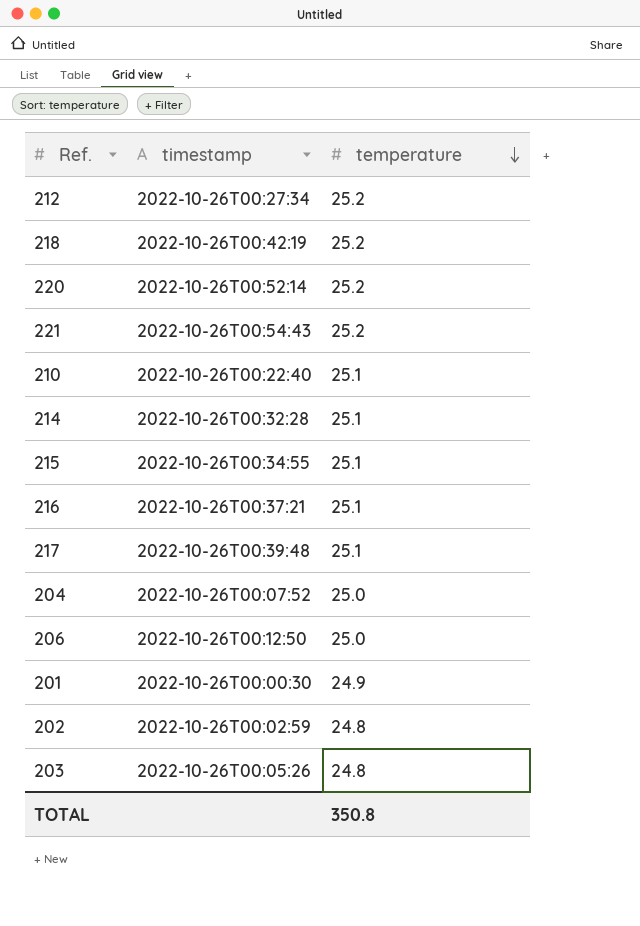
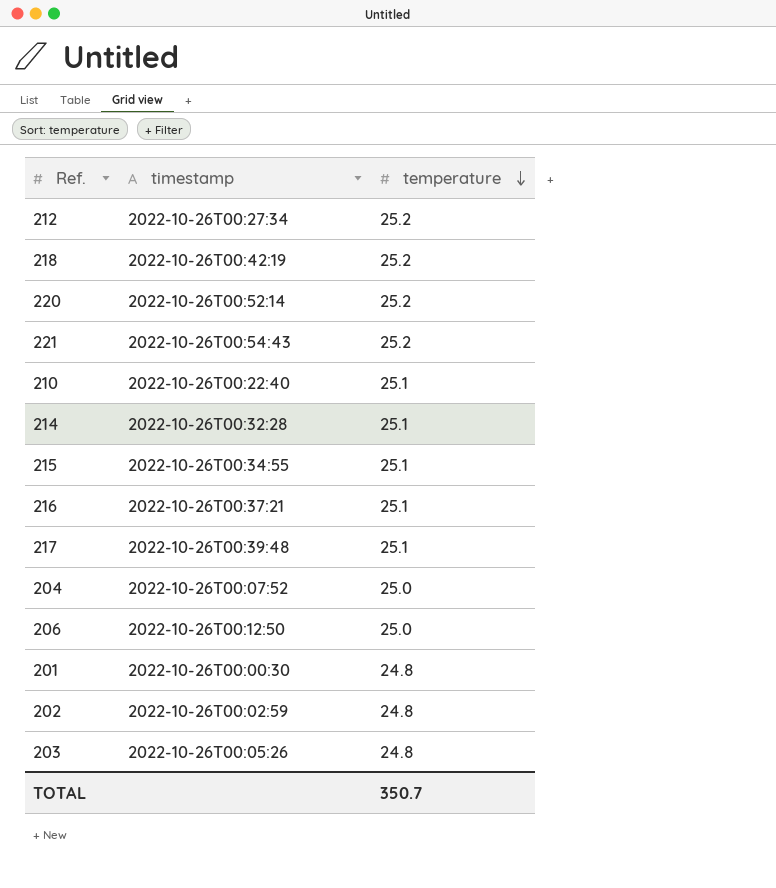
201 | temperature: 24.9 -> 24.8
TOTAL | temperature: 350.8 -> 350.7

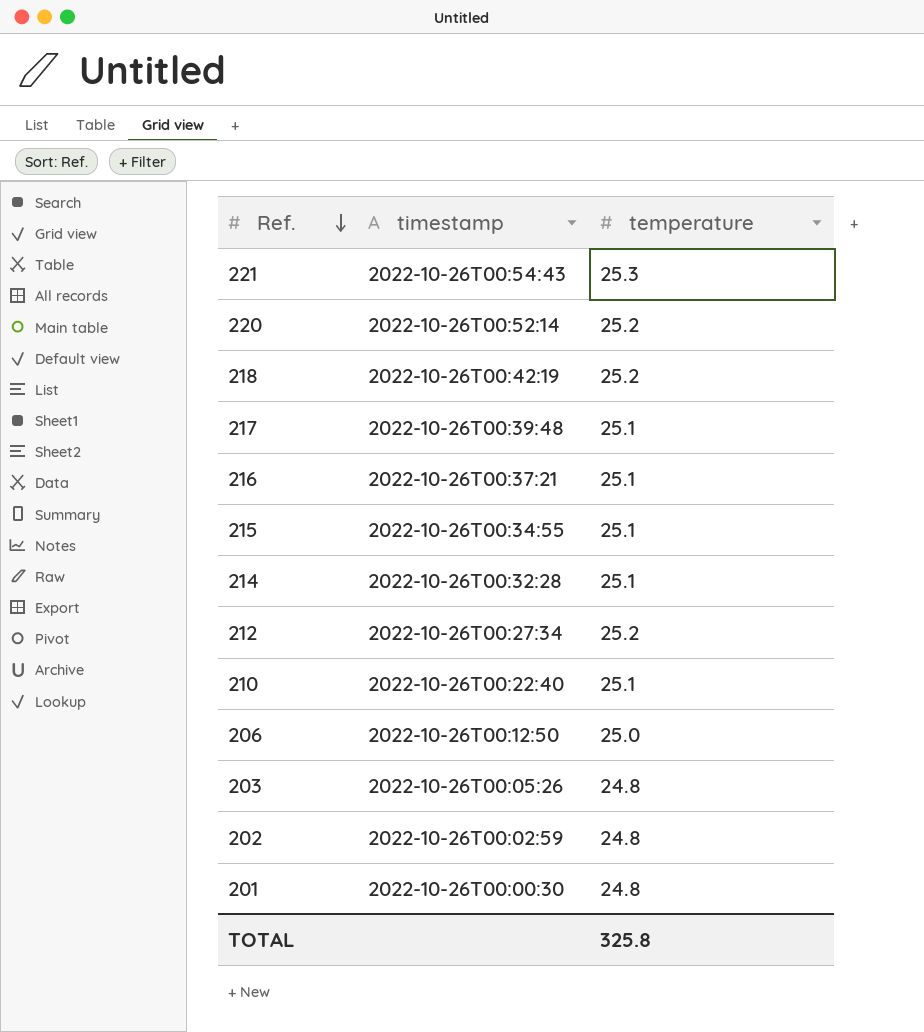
row order: temperature descending -> Ref. descending
row 204: 2022-10-26T00:07:52 | 25.0 -> none
221 | temperature: 25.2 -> 25.3
TOTAL | temperature: 350.7 -> 325.8

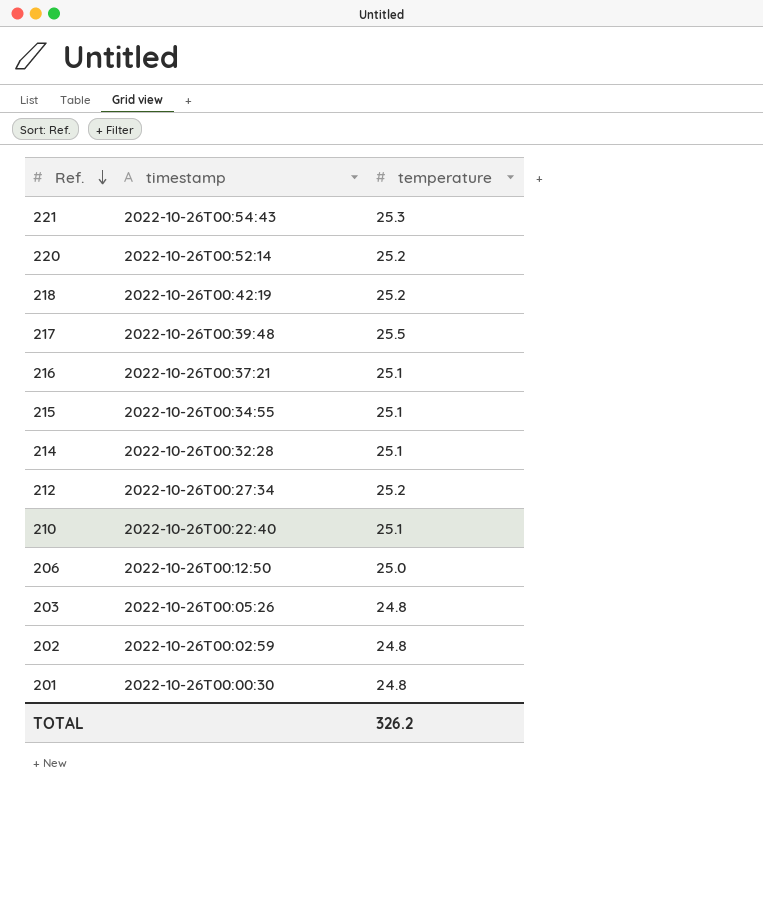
217 | temperature: 25.1 -> 25.5
TOTAL | temperature: 325.8 -> 326.2

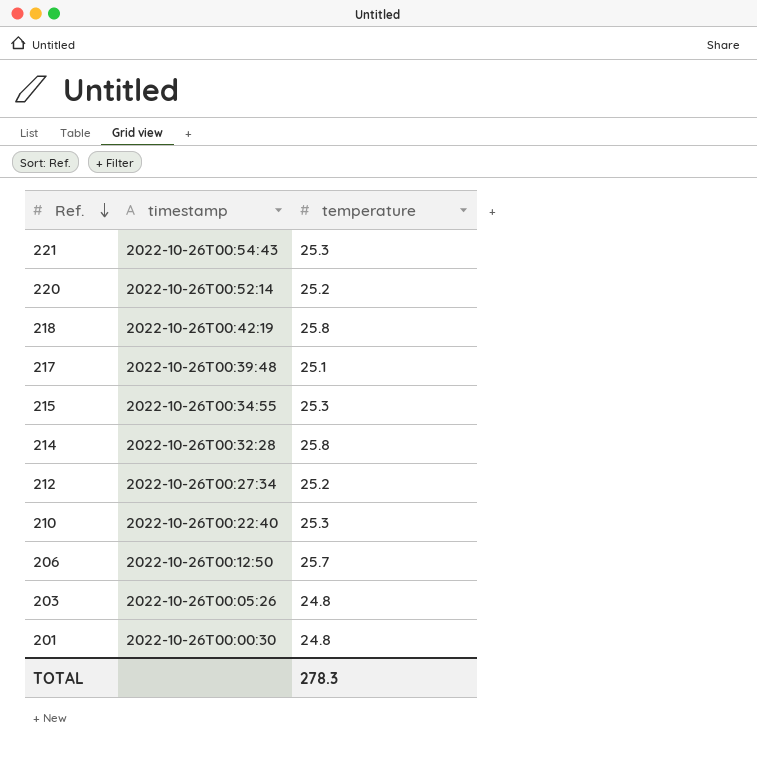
row 216: 2022-10-26T00:37:21 | 25.1 -> none
row 202: 2022-10-26T00:02:59 | 24.8 -> none
218 | temperature: 25.2 -> 25.8
217 | temperature: 25.5 -> 25.1
215 | temperature: 25.1 -> 25.3
214 | temperature: 25.1 -> 25.8
210 | temperature: 25.1 -> 25.3
206 | temperature: 25.0 -> 25.7
TOTAL | temperature: 326.2 -> 278.3

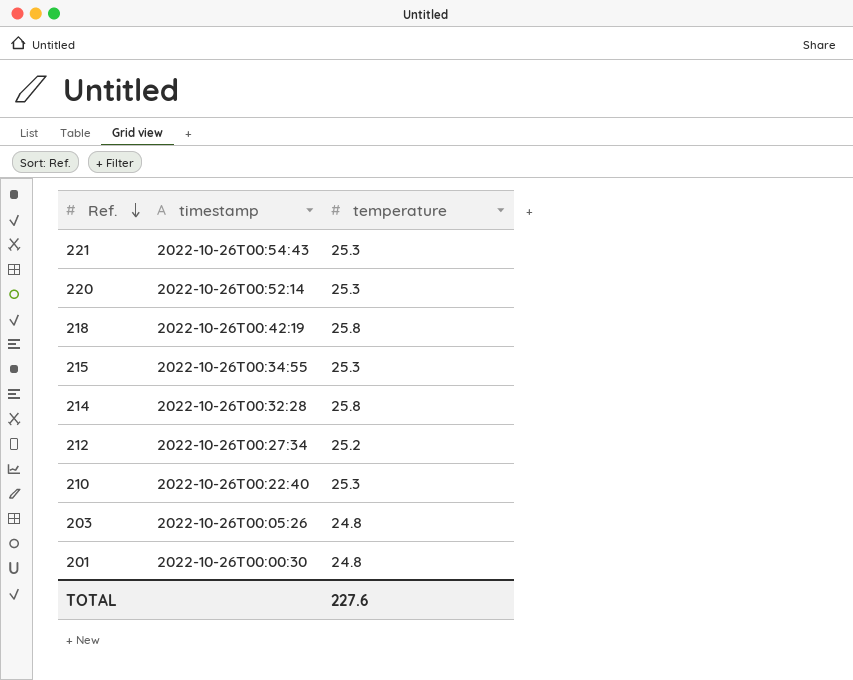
row 217: 2022-10-26T00:39:48 | 25.1 -> none
row 206: 2022-10-26T00:12:50 | 25.7 -> none
220 | temperature: 25.2 -> 25.3
TOTAL | temperature: 278.3 -> 227.6

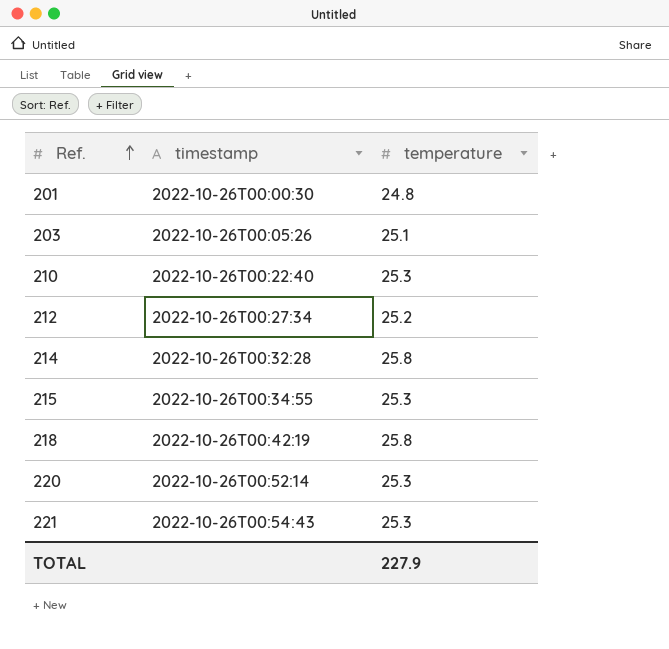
row order: Ref. descending -> Ref. ascending
203 | temperature: 24.8 -> 25.1
TOTAL | temperature: 227.6 -> 227.9

